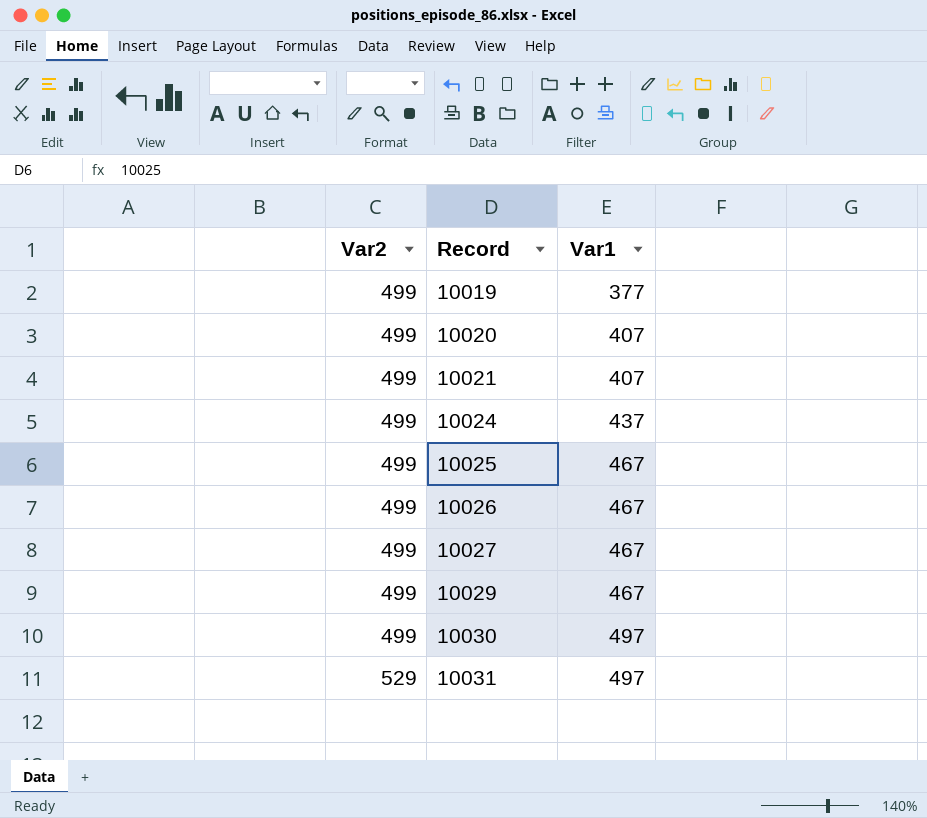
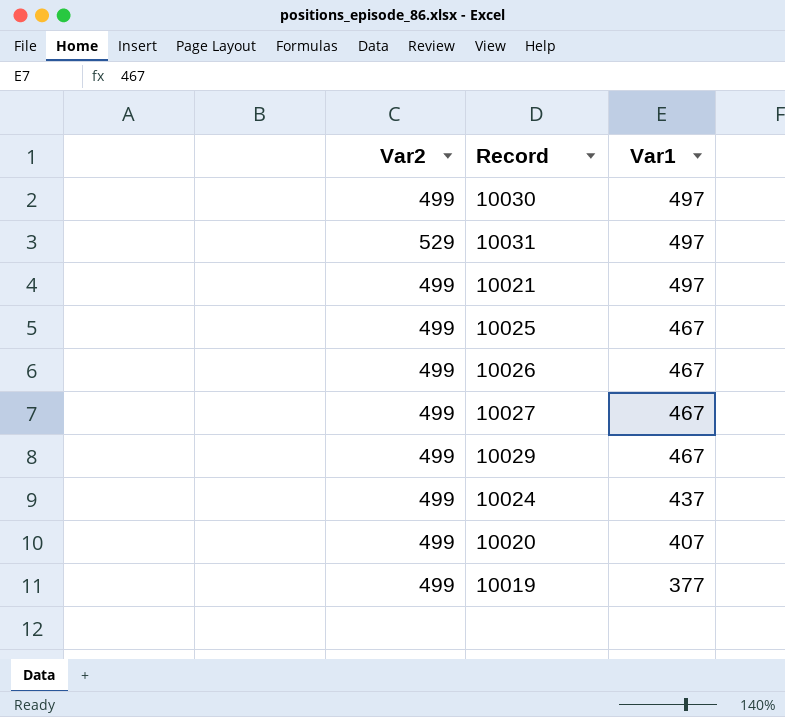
row order: Var2 ascending -> Var1 descending
10021 | Var1: 407 -> 497

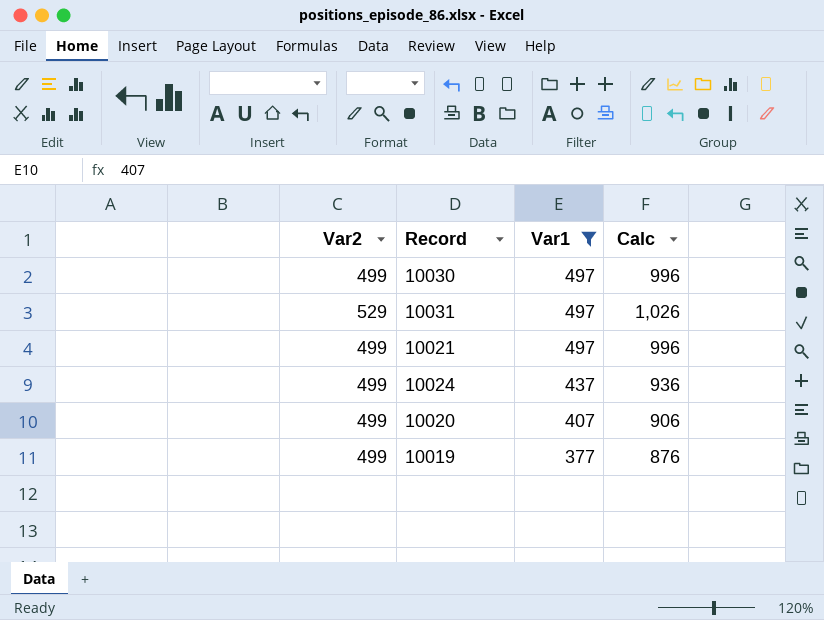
filter: none -> Var1 != 467
column Calc | formula: none -> [Var2] + [Var1]

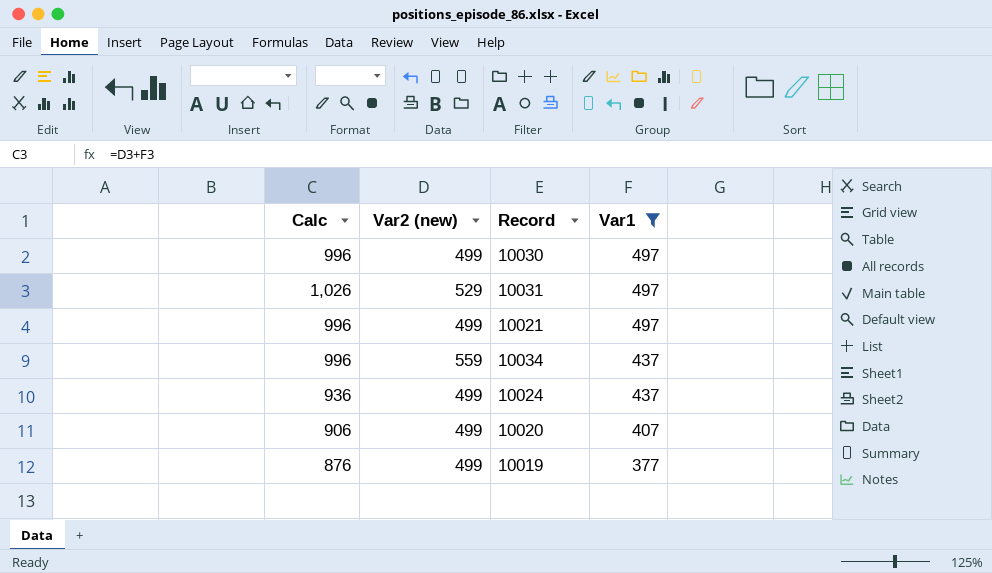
column Calc | position: 4 -> 1
column name: Var2 -> Var2 (new)
row 10034: none -> 996 | 559 | 437

